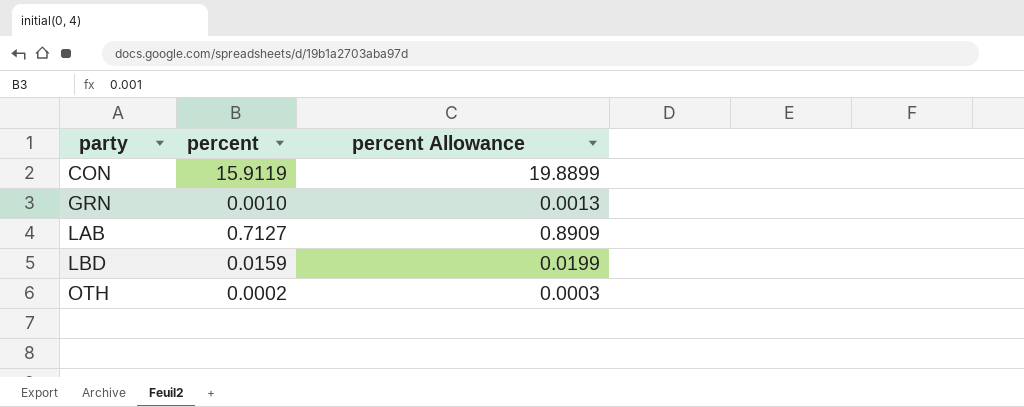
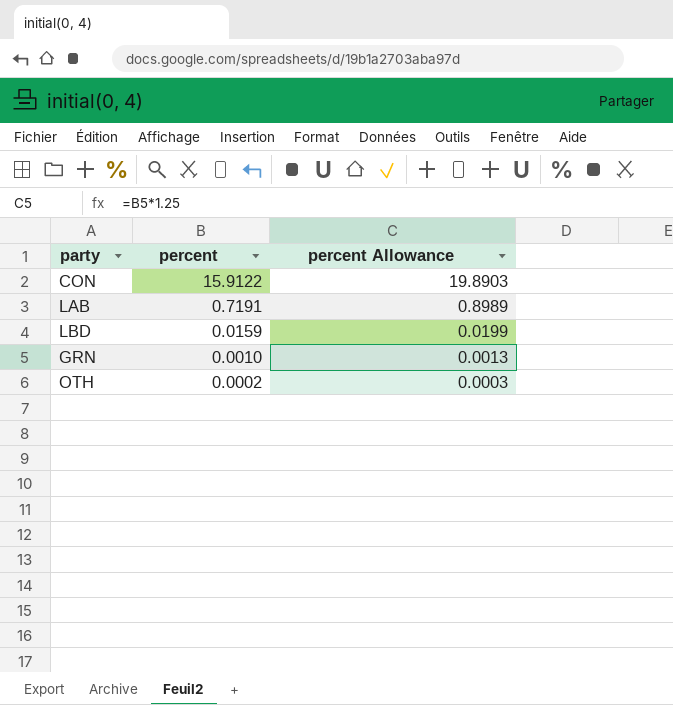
row order: party ascending -> percent descending
CON | percent: 15.9119 -> 15.9122
CON | percent Allowance: 19.8899 -> 19.8903
LAB | percent: 0.7127 -> 0.7191
LAB | percent Allowance: 0.8909 -> 0.8989

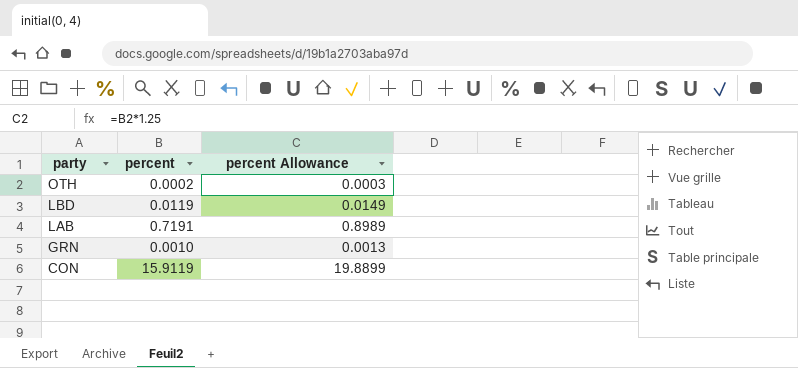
row order: percent descending -> party descending
LBD | percent: 0.0159 -> 0.0119
LBD | percent Allowance: 0.0199 -> 0.0149
CON | percent: 15.9122 -> 15.9119
CON | percent Allowance: 19.8903 -> 19.8899

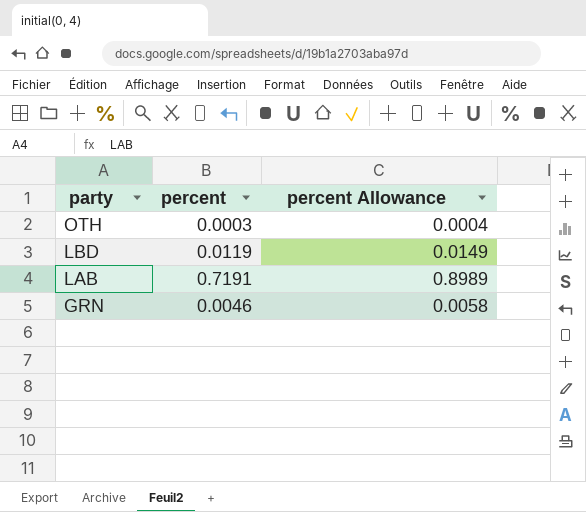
row CON: 15.9119 | 19.8899 -> none
OTH | percent: 0.0002 -> 0.0003
OTH | percent Allowance: 0.0003 -> 0.0004
GRN | percent: 0.0010 -> 0.0046
GRN | percent Allowance: 0.0013 -> 0.0058

